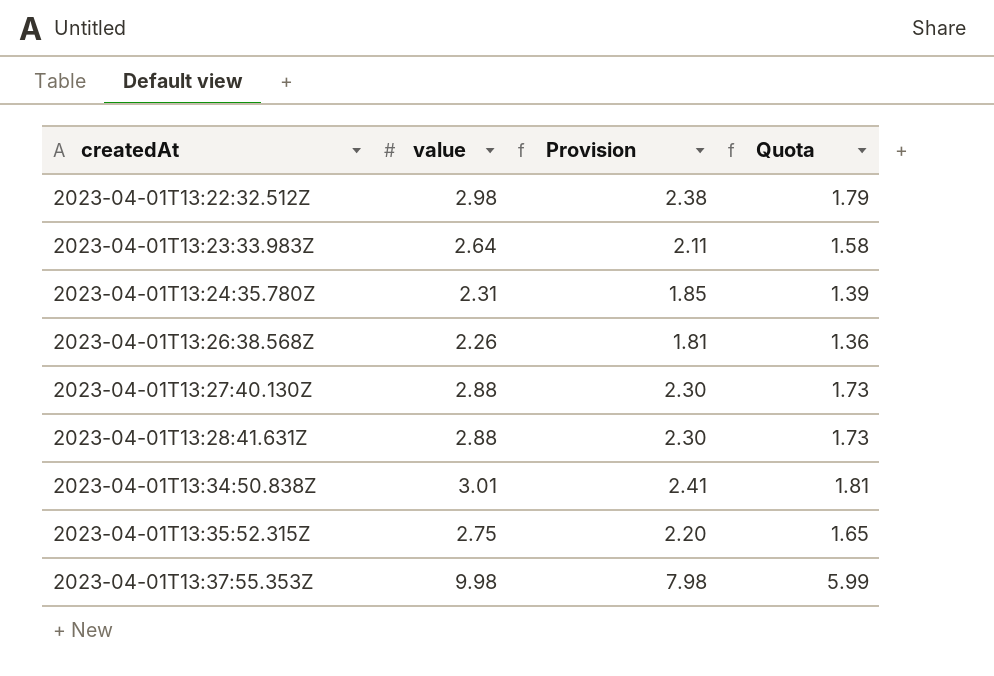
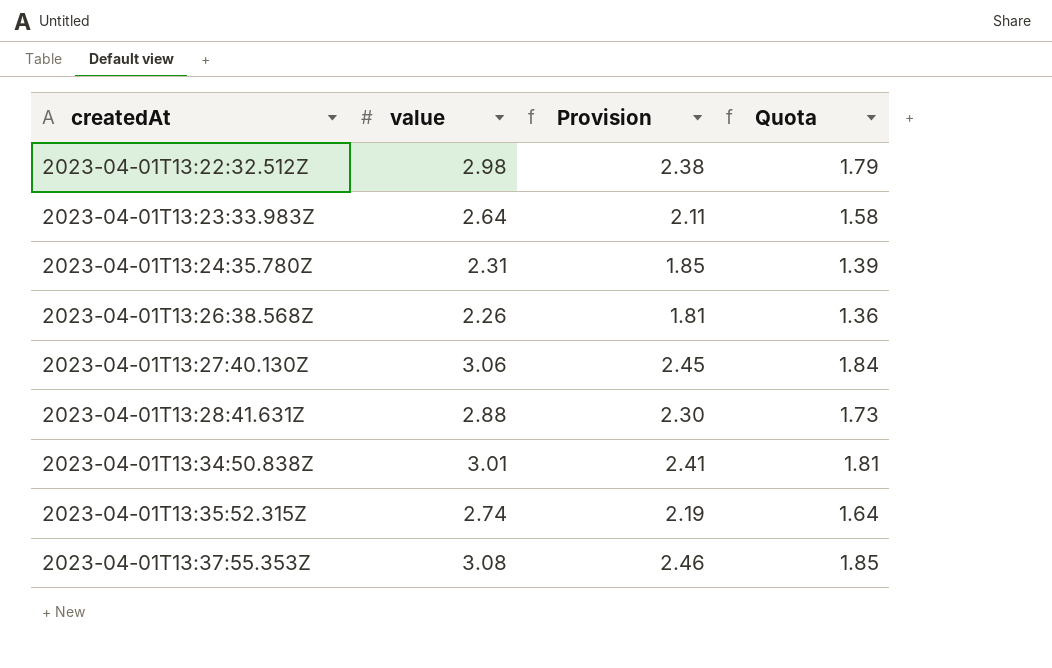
2023-04-01T13:27:40.130Z | value: 2.88 -> 3.06
2023-04-01T13:27:40.130Z | Provision: 2.30 -> 2.45
2023-04-01T13:27:40.130Z | Quota: 1.73 -> 1.84
2023-04-01T13:35:52.315Z | value: 2.75 -> 2.74
2023-04-01T13:35:52.315Z | Provision: 2.20 -> 2.19
2023-04-01T13:35:52.315Z | Quota: 1.65 -> 1.64
2023-04-01T13:37:55.353Z | value: 9.98 -> 3.08
2023-04-01T13:37:55.353Z | Provision: 7.98 -> 2.46
2023-04-01T13:37:55.353Z | Quota: 5.99 -> 1.85

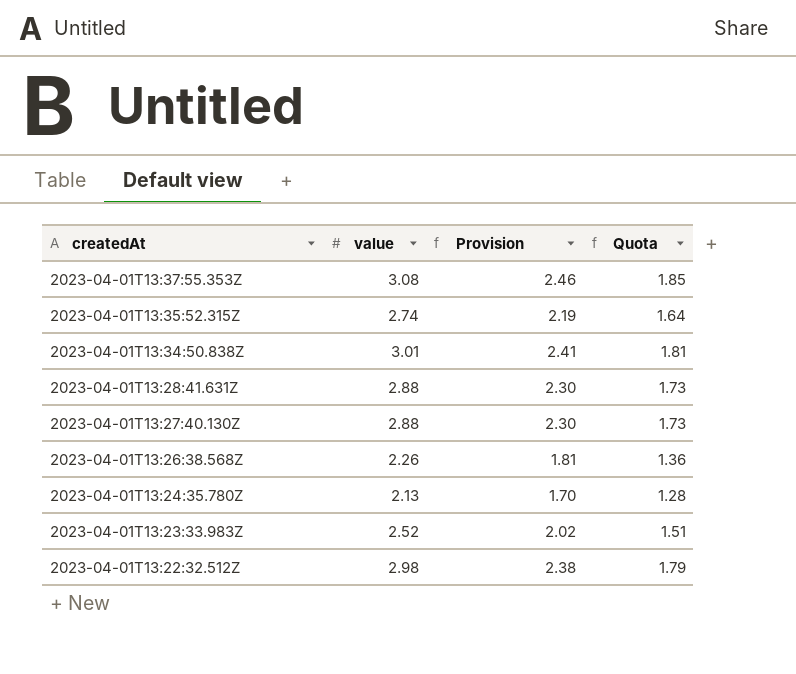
row order: createdAt ascending -> createdAt descending
2023-04-01T13:27:40.130Z | value: 3.06 -> 2.88
2023-04-01T13:27:40.130Z | Provision: 2.45 -> 2.30
2023-04-01T13:27:40.130Z | Quota: 1.84 -> 1.73
2023-04-01T13:24:35.780Z | value: 2.31 -> 2.13
2023-04-01T13:24:35.780Z | Provision: 1.85 -> 1.70
2023-04-01T13:24:35.780Z | Quota: 1.39 -> 1.28
2023-04-01T13:23:33.983Z | value: 2.64 -> 2.52
2023-04-01T13:23:33.983Z | Provision: 2.11 -> 2.02
2023-04-01T13:23:33.983Z | Quota: 1.58 -> 1.51

